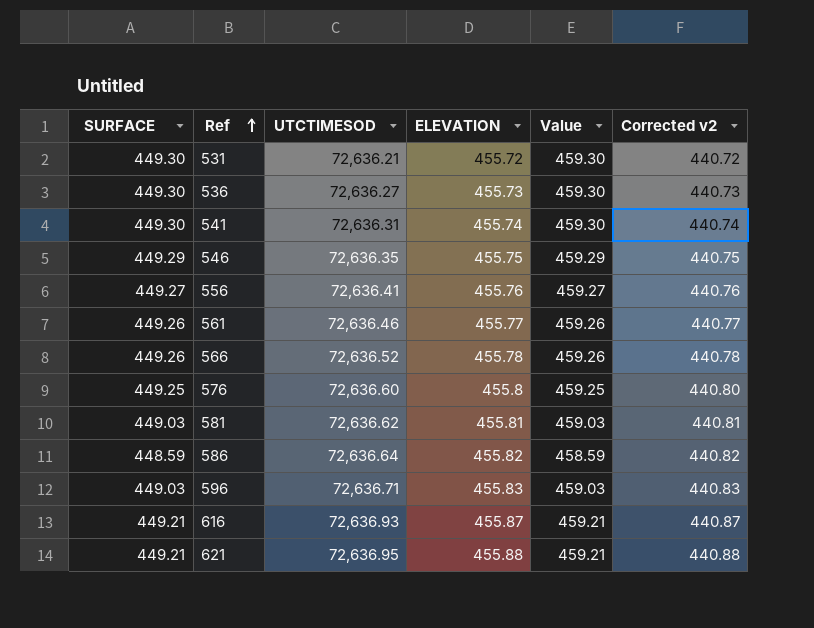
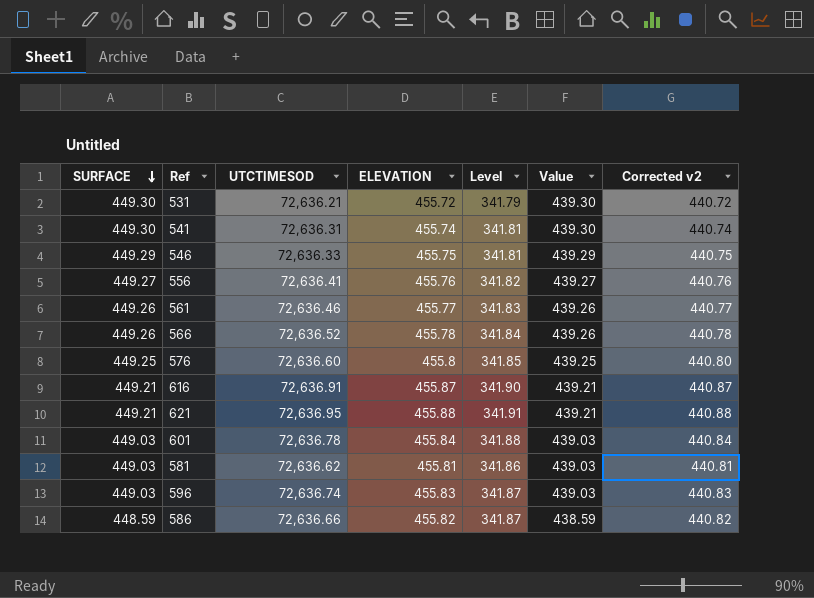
row order: Ref ascending -> SURFACE descending
column Level | formula: none -> [ELEVATION] * 0.75
column Value | formula: [SURFACE] + 10 -> [SURFACE] - 10
row 536: 449.30 | 72,636.27 | 455.73 | 459.30 | 440.73 -> none
546 | UTCTIMESOD: 72,636.35 -> 72,636.33
616 | UTCTIMESOD: 72,636.93 -> 72,636.91
row 601: none -> 449.03 | 72,636.78 | 455.84 | 341.88 | 439.03 | 440.84
596 | UTCTIMESOD: 72,636.71 -> 72,636.74
586 | UTCTIMESOD: 72,636.64 -> 72,636.66

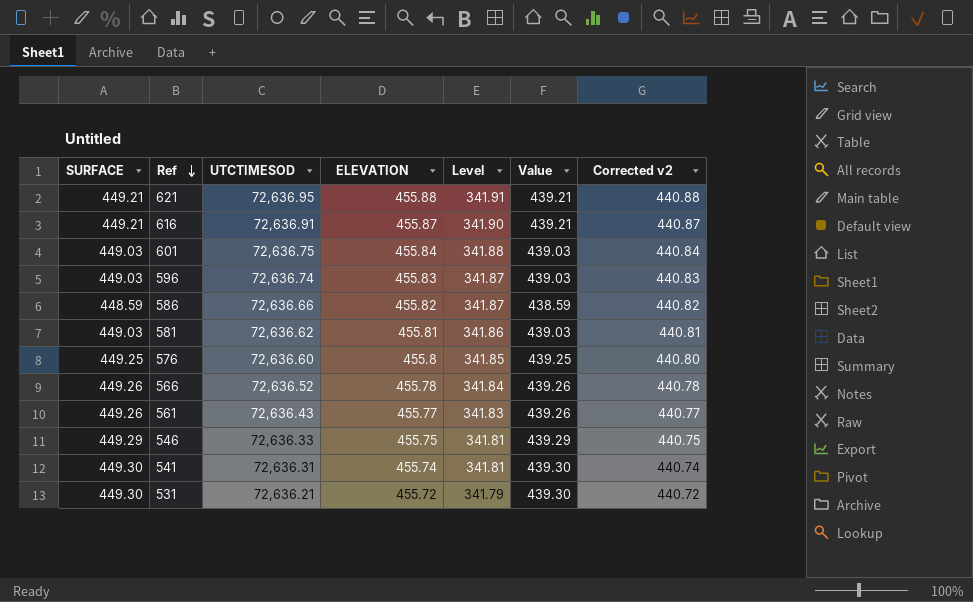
row order: SURFACE descending -> Ref descending
row 556: 449.27 | 72,636.41 | 455.76 | 341.82 | 439.27 | 440.76 -> none
601 | UTCTIMESOD: 72,636.78 -> 72,636.75
561 | UTCTIMESOD: 72,636.46 -> 72,636.43

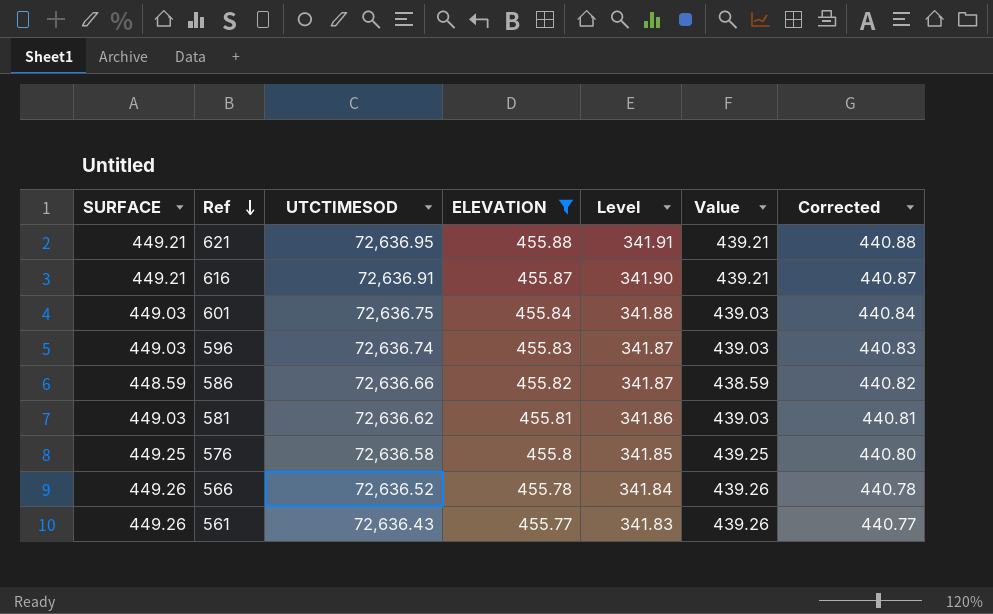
filter: none -> ELEVATION >= 455.77
column name: Corrected v2 -> Corrected
576 | UTCTIMESOD: 72,636.60 -> 72,636.58

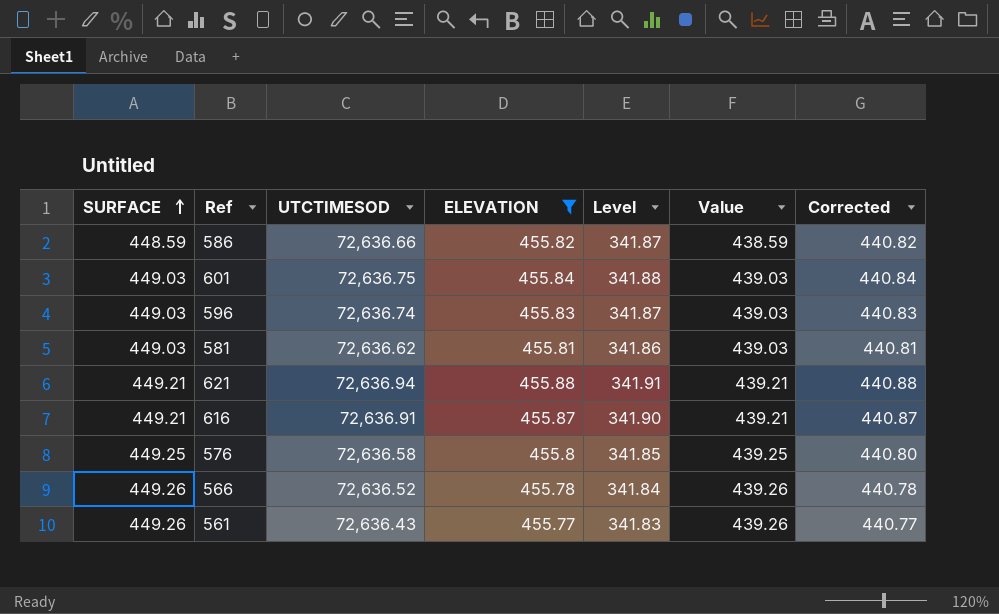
row order: Ref descending -> SURFACE ascending
621 | UTCTIMESOD: 72,636.95 -> 72,636.94

